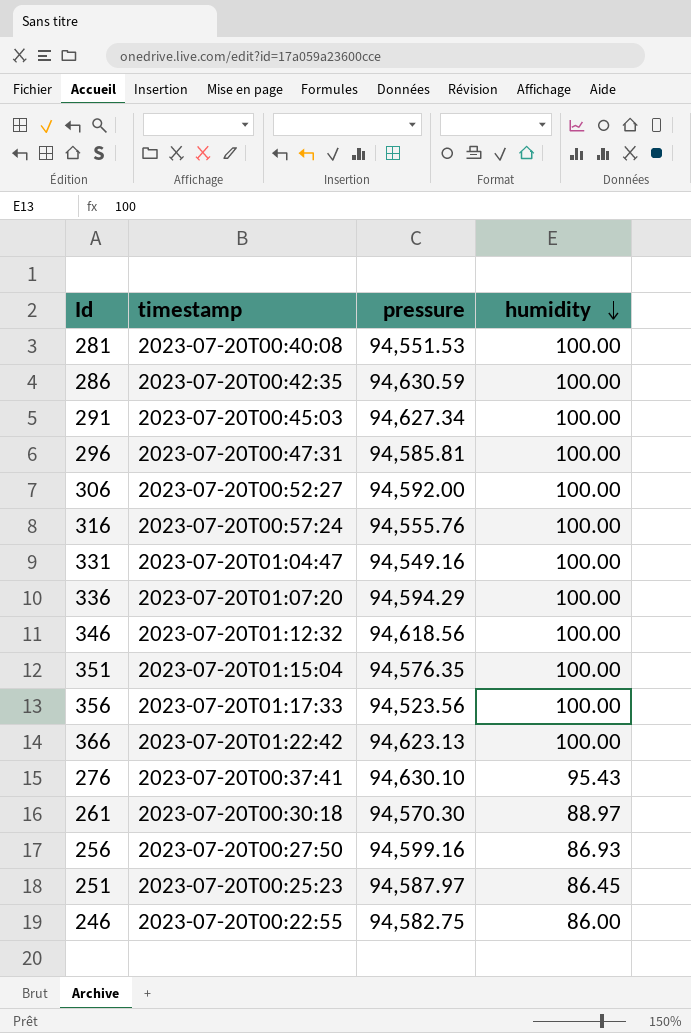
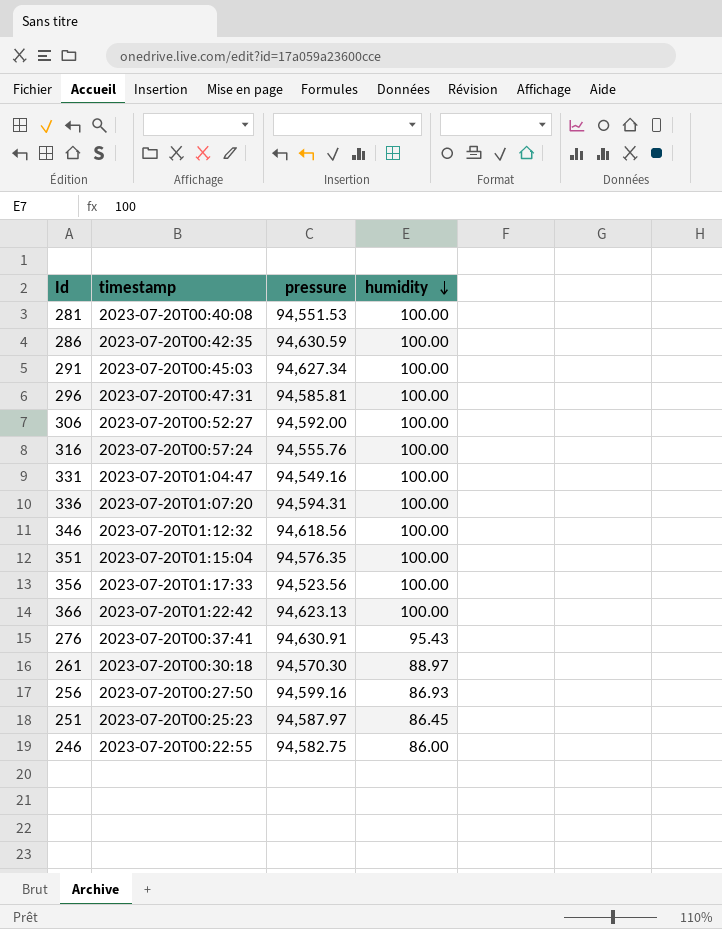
336 | pressure: 94,594.29 -> 94,594.31
276 | pressure: 94,630.10 -> 94,630.91

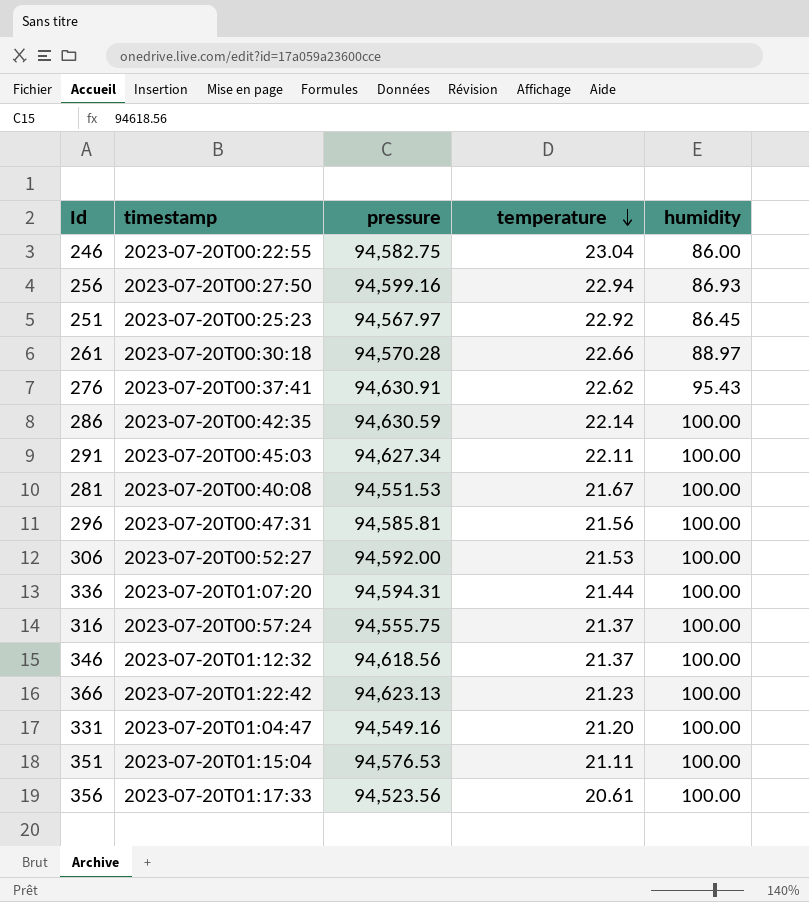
row order: humidity descending -> temperature descending
column temperature | position: none -> 4
251 | pressure: 94,587.97 -> 94,567.97
261 | pressure: 94,570.30 -> 94,570.28
316 | pressure: 94,555.76 -> 94,555.75
351 | pressure: 94,576.35 -> 94,576.53

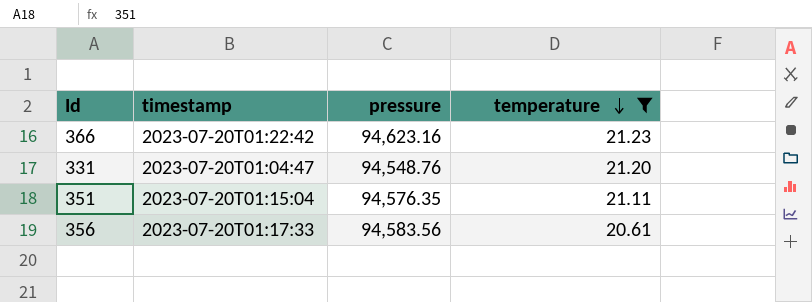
filter: none -> temperature <= 21.23
column humidity | position: 5 -> none
366 | pressure: 94,623.13 -> 94,623.16
331 | pressure: 94,549.16 -> 94,548.76
351 | pressure: 94,576.53 -> 94,576.35
356 | pressure: 94,523.56 -> 94,583.56

